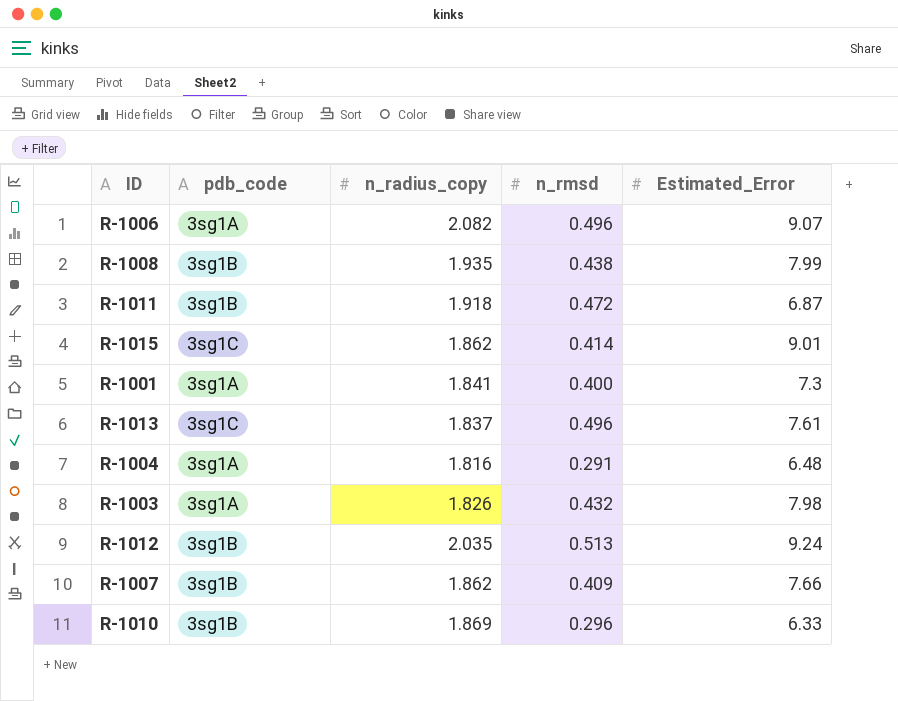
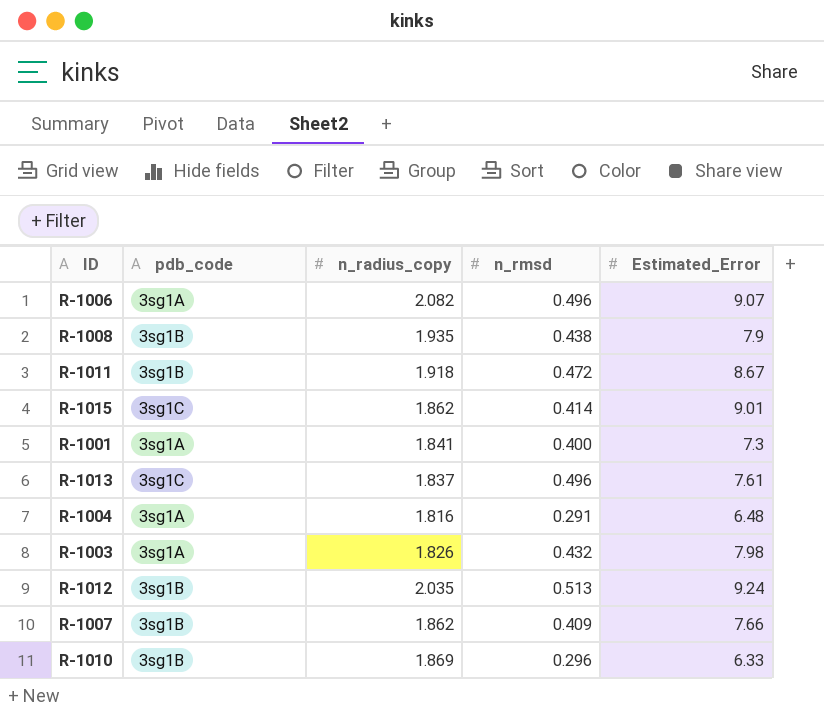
R-1008 | Estimated_Error: 7.99 -> 7.9
R-1011 | Estimated_Error: 6.87 -> 8.67

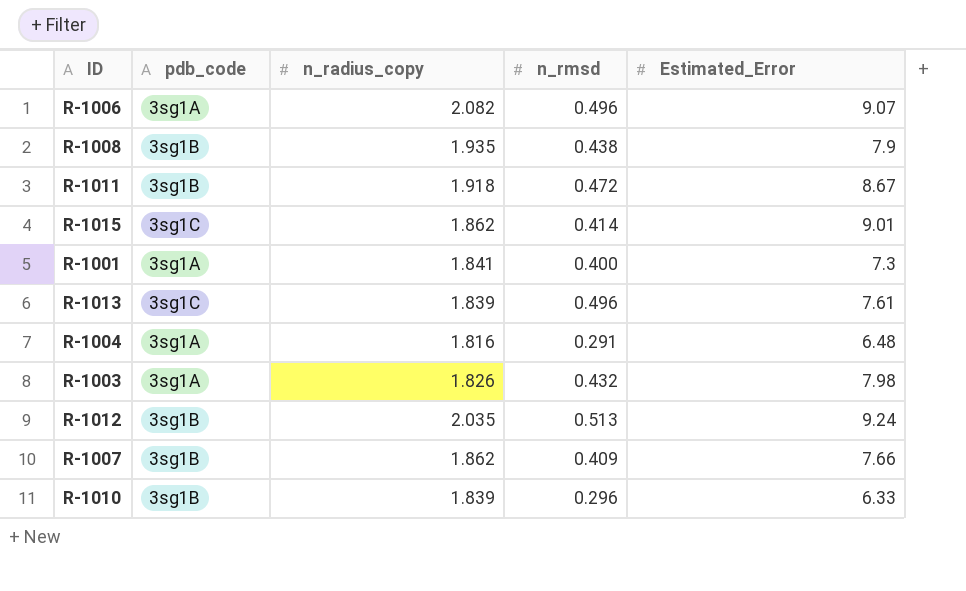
R-1013 | n_radius_copy: 1.837 -> 1.839
R-1010 | n_radius_copy: 1.869 -> 1.839

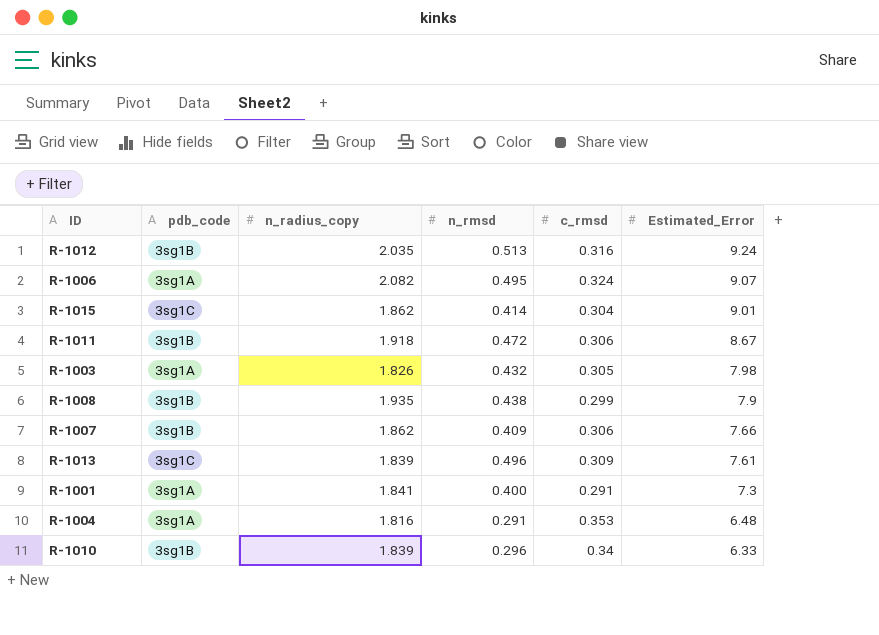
row order: none -> Estimated_Error descending
column c_rmsd | position: none -> 5
R-1006 | n_rmsd: 0.496 -> 0.495

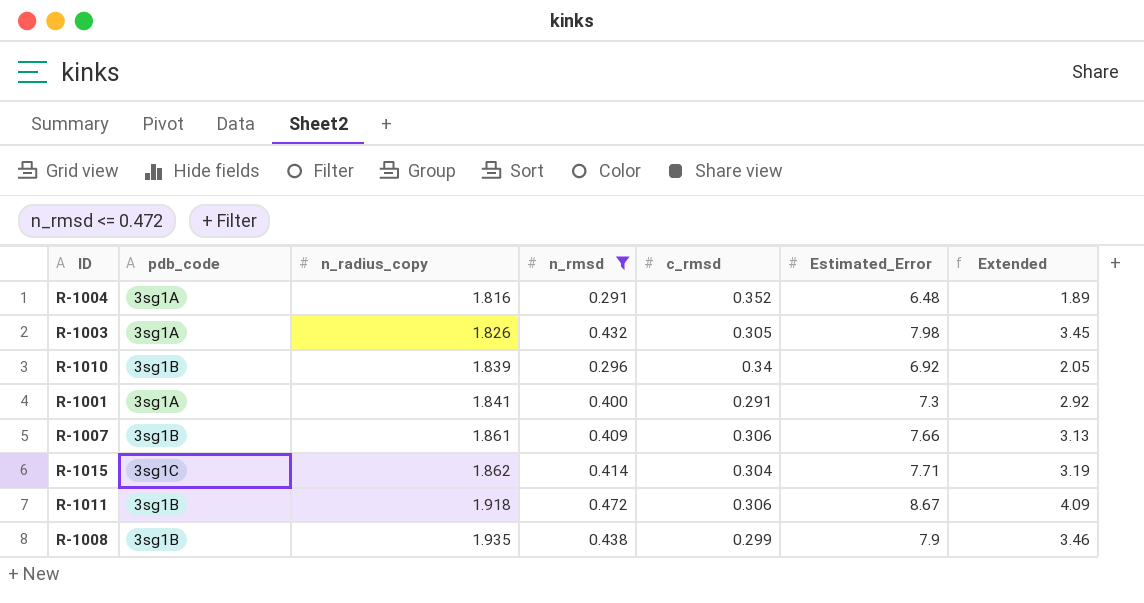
filter: none -> n_rmsd <= 0.472
row order: Estimated_Error descending -> n_radius_copy ascending
column Extended | formula: none -> [n_rmsd] * [Estimated_Error]
R-1004 | c_rmsd: 0.353 -> 0.352
R-1010 | Estimated_Error: 6.33 -> 6.92
R-1007 | n_radius_copy: 1.862 -> 1.861
R-1015 | Estimated_Error: 9.01 -> 7.71

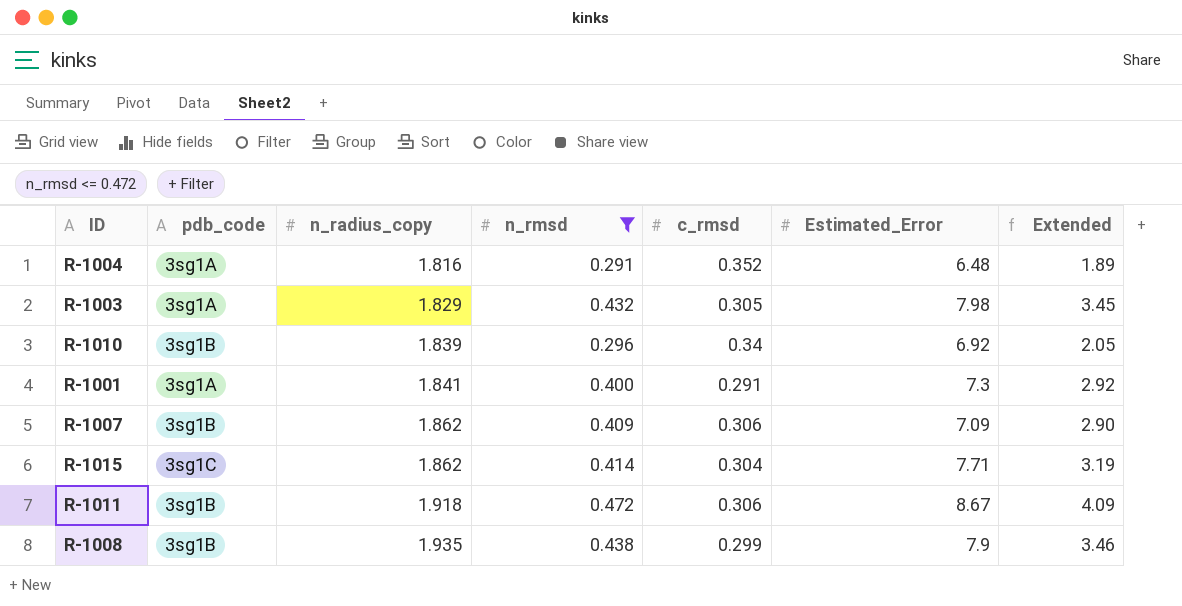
R-1003 | n_radius_copy: 1.826 -> 1.829
R-1007 | n_radius_copy: 1.861 -> 1.862
R-1007 | Estimated_Error: 7.66 -> 7.09
R-1007 | Extended: 3.13 -> 2.90

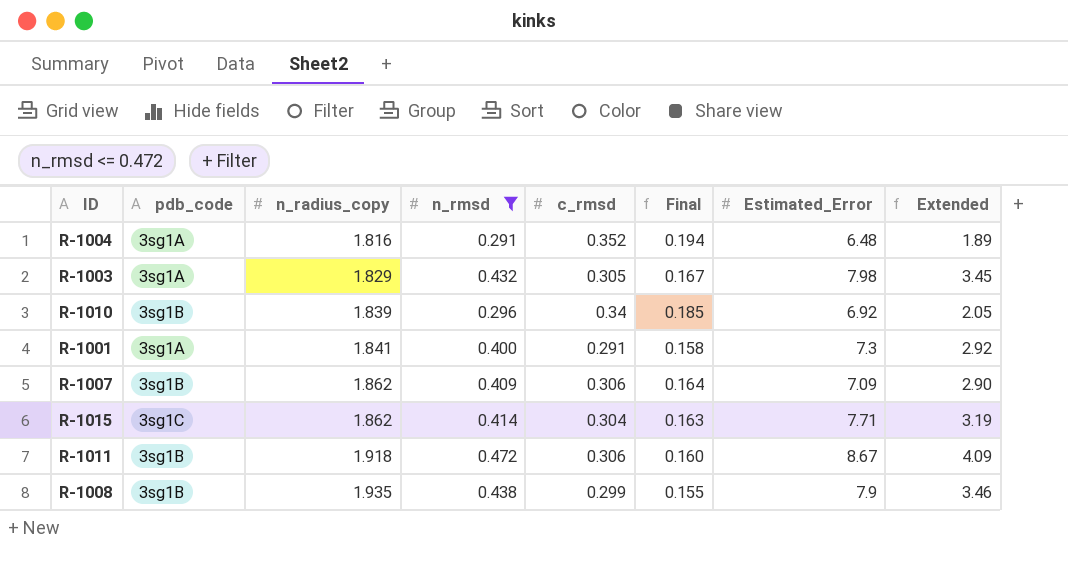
column Final | formula: none -> [c_rmsd] / [n_radius_copy]

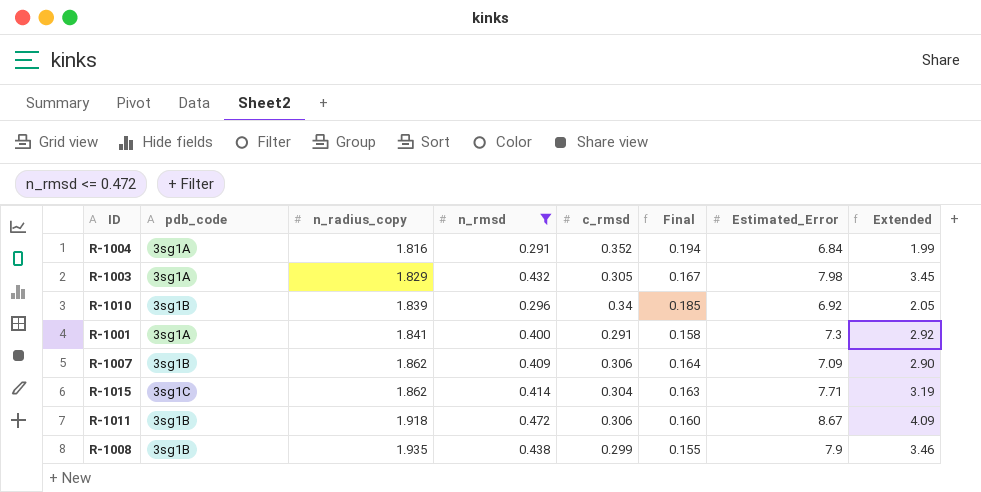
R-1004 | Estimated_Error: 6.48 -> 6.84
R-1004 | Extended: 1.89 -> 1.99

